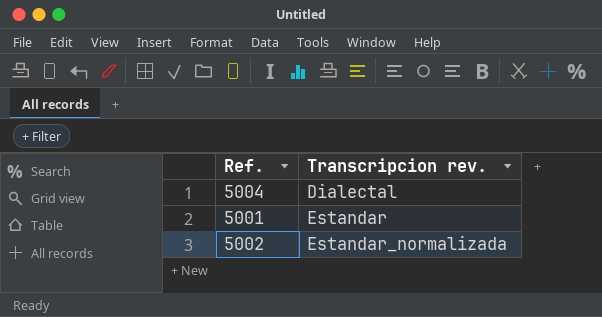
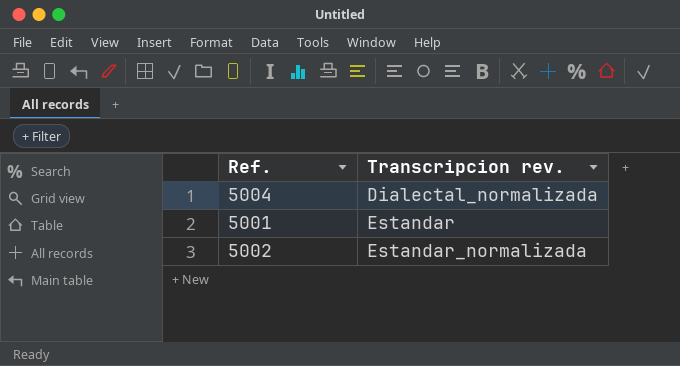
5004 | Transcripcion rev.: Dialectal -> Dialectal_normalizada

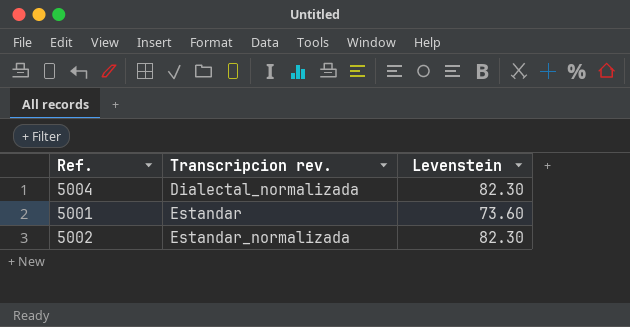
column Levenstein | position: none -> 3

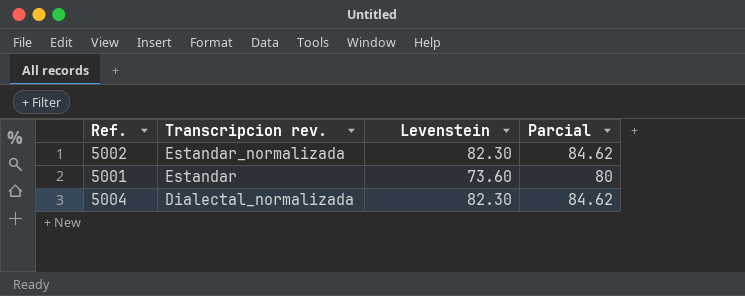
row order: Transcripcion rev. ascending -> Transcripcion rev. descending
column Parcial | position: none -> 4

